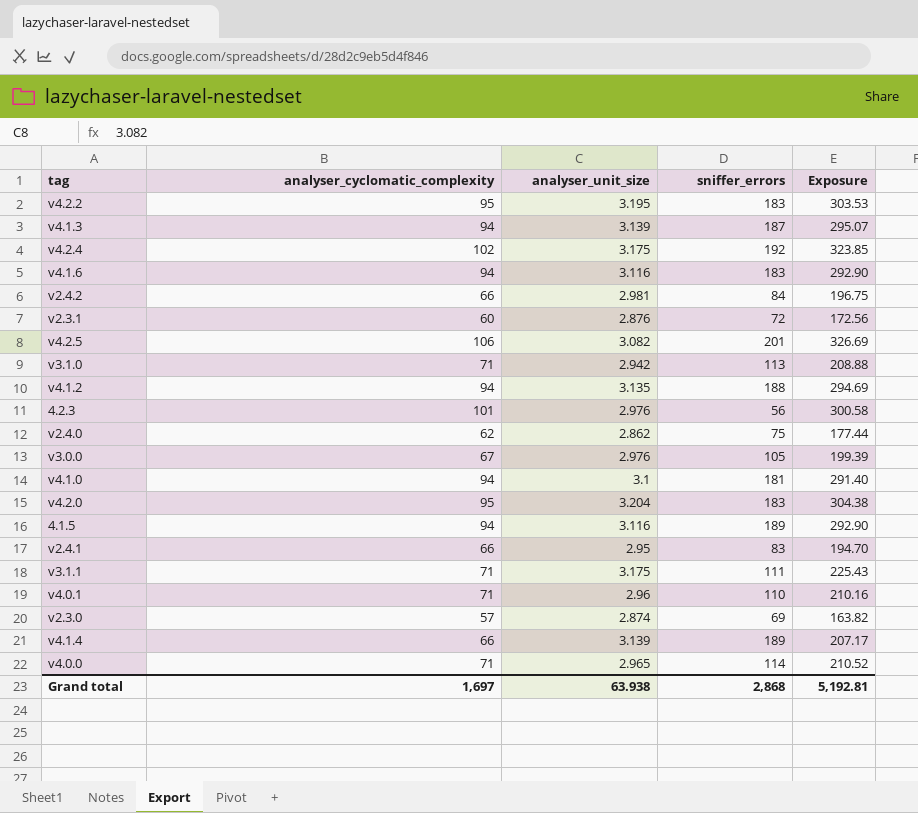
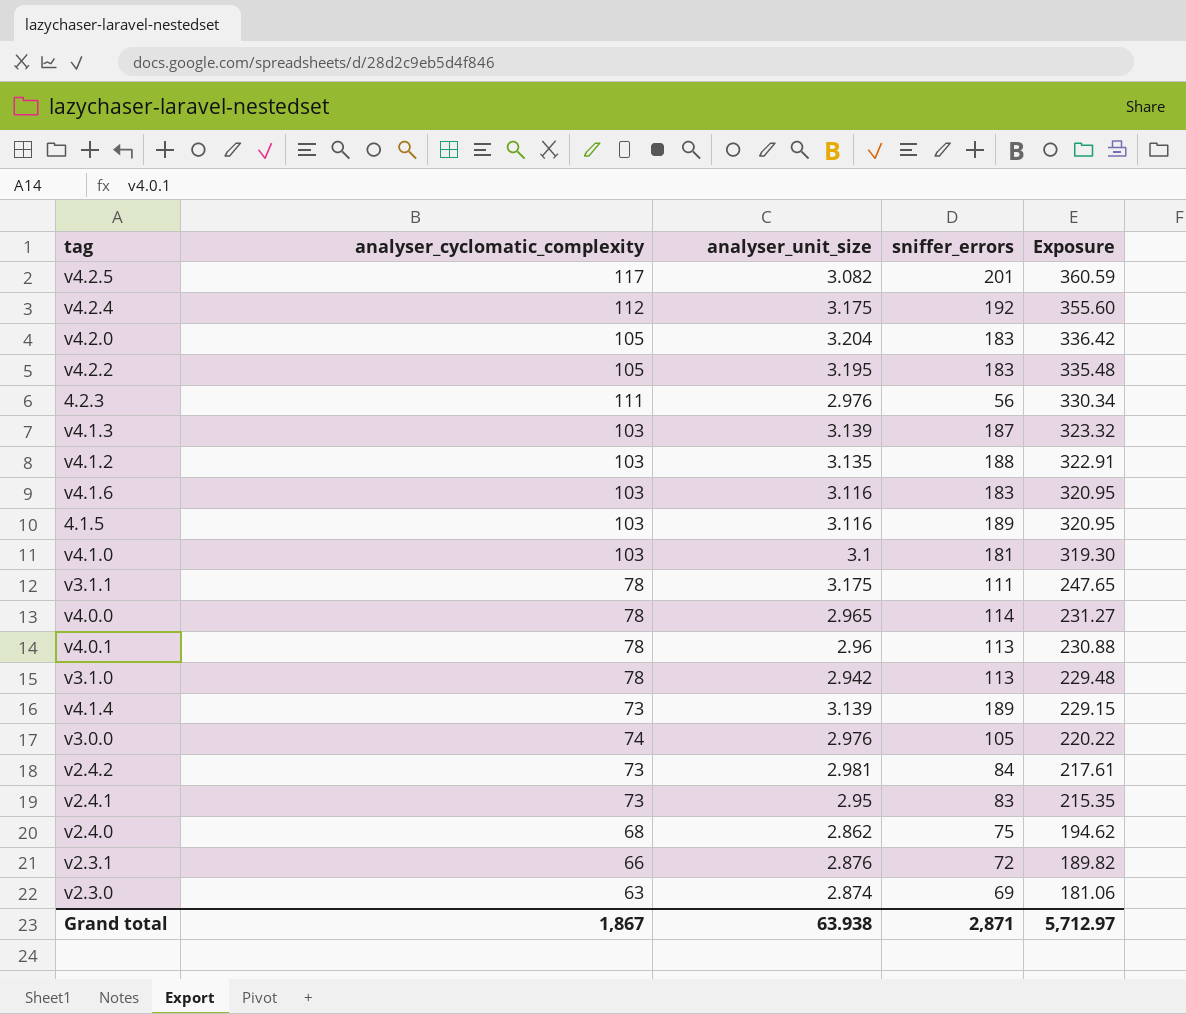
row order: none -> Exposure descending
v4.2.5 | analyser_cyclomatic_complexity: 106 -> 117
v4.2.5 | Exposure: 326.69 -> 360.59
v4.2.4 | analyser_cyclomatic_complexity: 102 -> 112
v4.2.4 | Exposure: 323.85 -> 355.60
v4.2.0 | analyser_cyclomatic_complexity: 95 -> 105
v4.2.0 | Exposure: 304.38 -> 336.42
v4.2.2 | analyser_cyclomatic_complexity: 95 -> 105
v4.2.2 | Exposure: 303.53 -> 335.48
4.2.3 | analyser_cyclomatic_complexity: 101 -> 111
4.2.3 | Exposure: 300.58 -> 330.34
v4.1.3 | analyser_cyclomatic_complexity: 94 -> 103
v4.1.3 | Exposure: 295.07 -> 323.32
v4.1.2 | analyser_cyclomatic_complexity: 94 -> 103
v4.1.2 | Exposure: 294.69 -> 322.91
v4.1.6 | analyser_cyclomatic_complexity: 94 -> 103
v4.1.6 | Exposure: 292.90 -> 320.95
4.1.5 | analyser_cyclomatic_complexity: 94 -> 103
4.1.5 | Exposure: 292.90 -> 320.95
v4.1.0 | analyser_cyclomatic_complexity: 94 -> 103
v4.1.0 | Exposure: 291.40 -> 319.30
v3.1.1 | analyser_cyclomatic_complexity: 71 -> 78
v3.1.1 | Exposure: 225.43 -> 247.65
v4.0.0 | analyser_cyclomatic_complexity: 71 -> 78
v4.0.0 | Exposure: 210.52 -> 231.27
v4.0.1 | analyser_cyclomatic_complexity: 71 -> 78
v4.0.1 | sniffer_errors: 110 -> 113
v4.0.1 | Exposure: 210.16 -> 230.88
v3.1.0 | analyser_cyclomatic_complexity: 71 -> 78
v3.1.0 | Exposure: 208.88 -> 229.48
v4.1.4 | analyser_cyclomatic_complexity: 66 -> 73
v4.1.4 | Exposure: 207.17 -> 229.15
v3.0.0 | analyser_cyclomatic_complexity: 67 -> 74
v3.0.0 | Exposure: 199.39 -> 220.22
v2.4.2 | analyser_cyclomatic_complexity: 66 -> 73
v2.4.2 | Exposure: 196.75 -> 217.61
v2.4.1 | analyser_cyclomatic_complexity: 66 -> 73
v2.4.1 | Exposure: 194.70 -> 215.35
v2.4.0 | analyser_cyclomatic_complexity: 62 -> 68
v2.4.0 | Exposure: 177.44 -> 194.62
v2.3.1 | analyser_cyclomatic_complexity: 60 -> 66
v2.3.1 | Exposure: 172.56 -> 189.82
v2.3.0 | analyser_cyclomatic_complexity: 57 -> 63
v2.3.0 | Exposure: 163.82 -> 181.06
Grand total | analyser_cyclomatic_complexity: 1,697 -> 1,867
Grand total | sniffer_errors: 2,868 -> 2,871
Grand total | Exposure: 5,192.81 -> 5,712.97

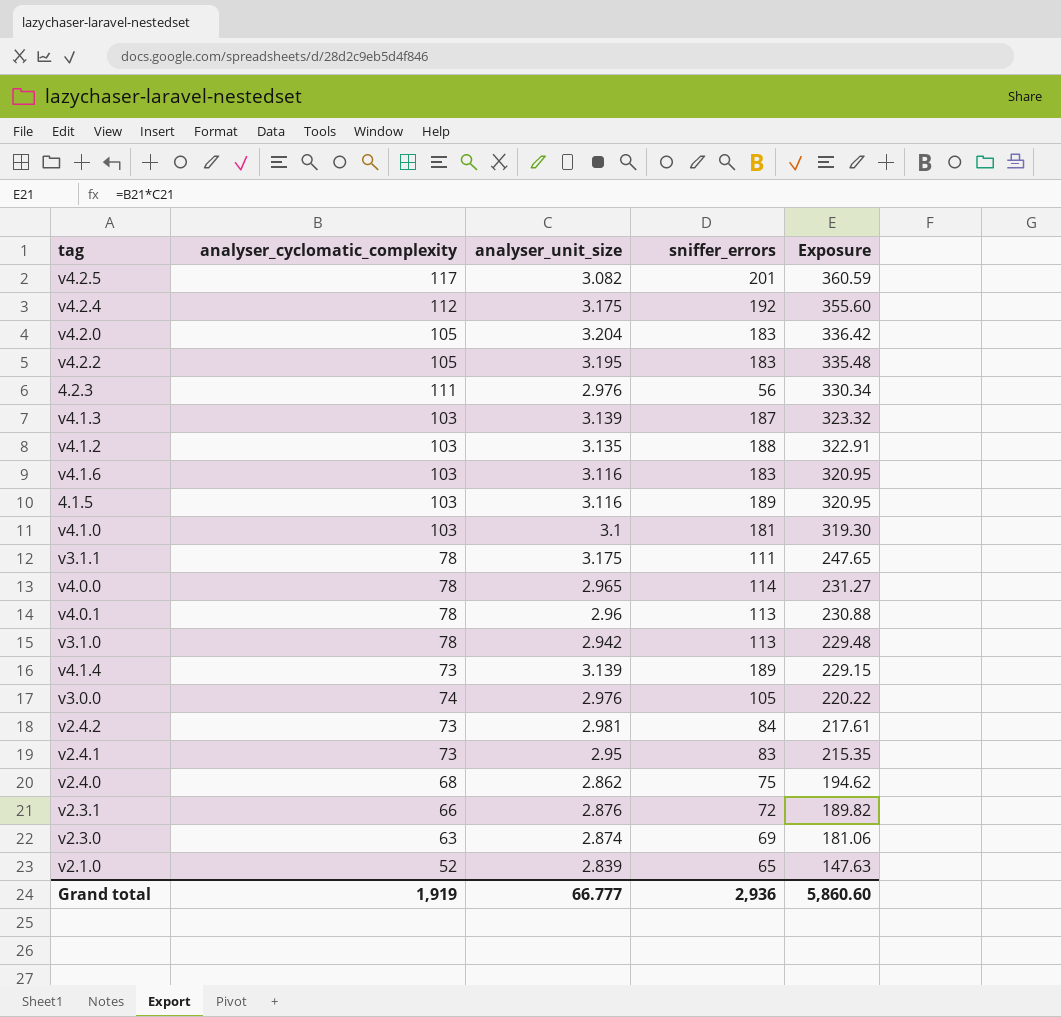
row v2.1.0: none -> 52 | 2.839 | 65 | 147.63
Grand total | analyser_cyclomatic_complexity: 1,867 -> 1,919
Grand total | analyser_unit_size: 63.938 -> 66.777
Grand total | sniffer_errors: 2,871 -> 2,936
Grand total | Exposure: 5,712.97 -> 5,860.60

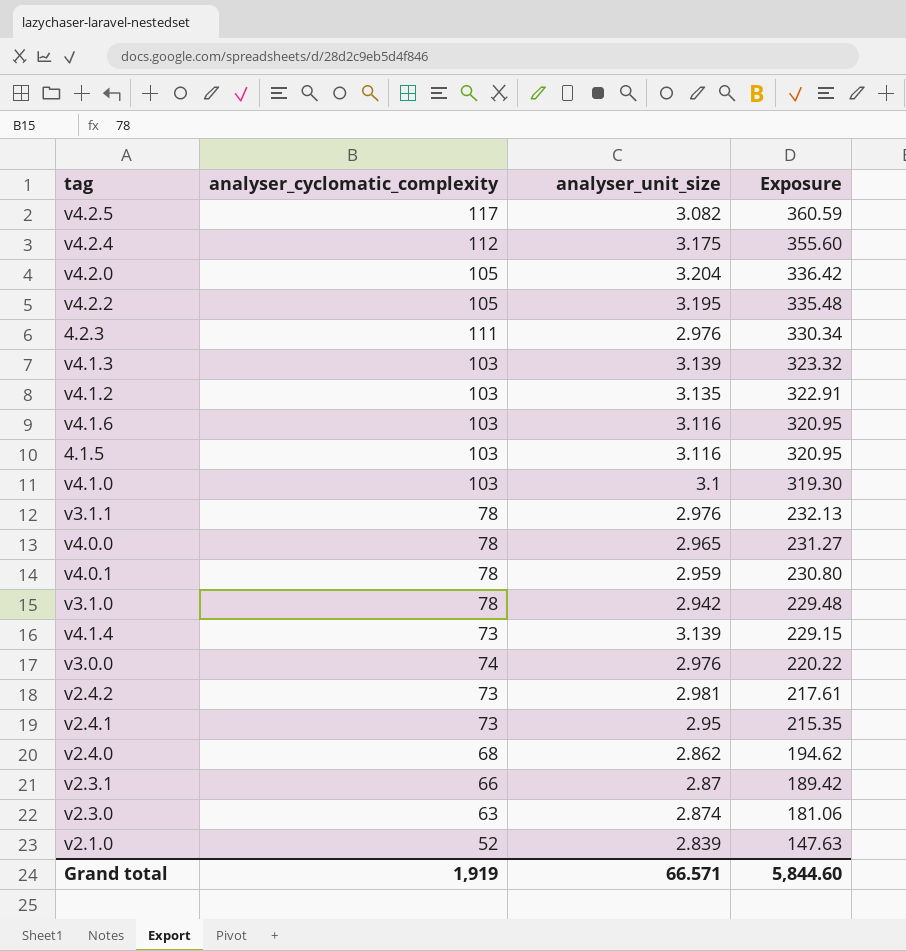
column sniffer_errors | position: 4 -> none
v3.1.1 | analyser_unit_size: 3.175 -> 2.976
v3.1.1 | Exposure: 247.65 -> 232.13
v4.0.1 | analyser_unit_size: 2.96 -> 2.959
v4.0.1 | Exposure: 230.88 -> 230.80
v2.3.1 | analyser_unit_size: 2.876 -> 2.87
v2.3.1 | Exposure: 189.82 -> 189.42
Grand total | analyser_unit_size: 66.777 -> 66.571
Grand total | Exposure: 5,860.60 -> 5,844.60

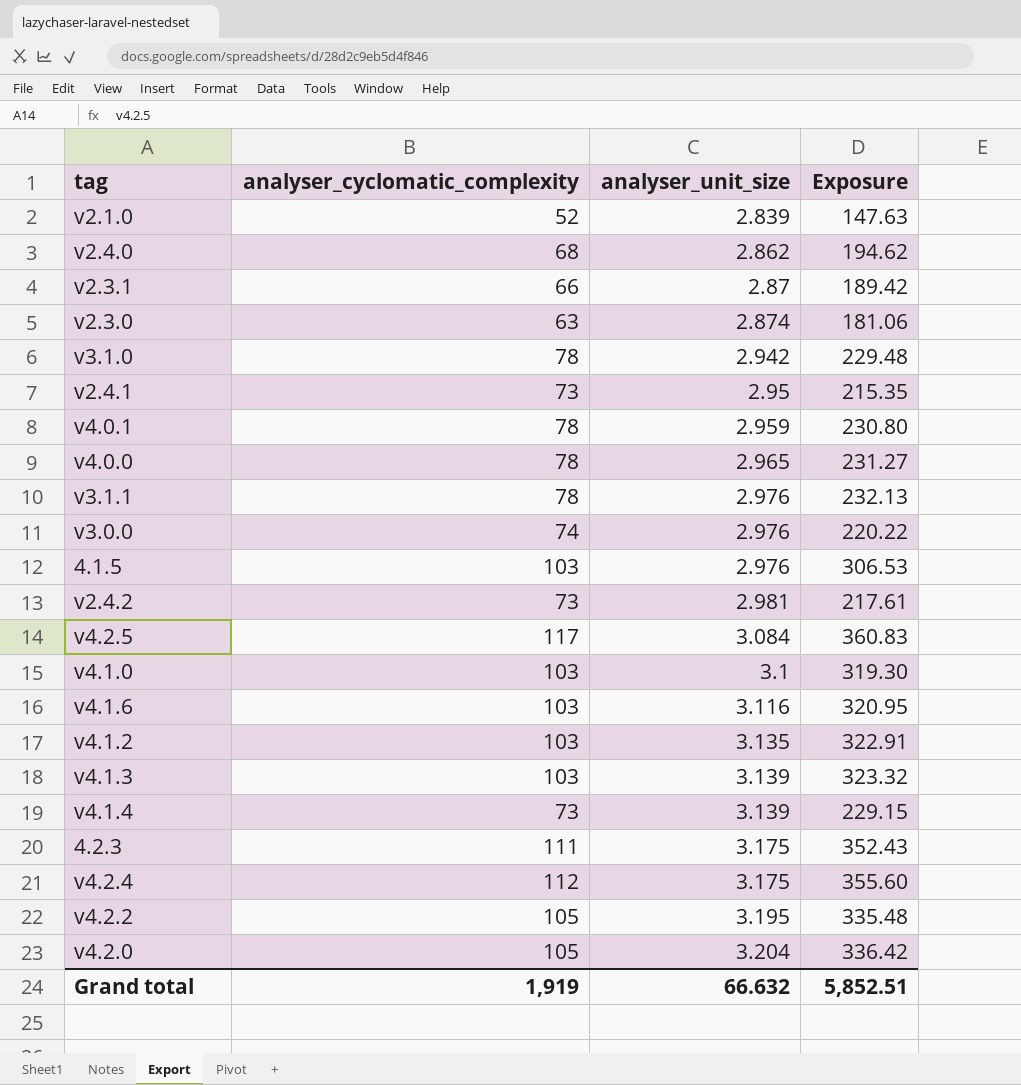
row order: Exposure descending -> analyser_unit_size ascending
4.1.5 | analyser_unit_size: 3.116 -> 2.976
4.1.5 | Exposure: 320.95 -> 306.53
v4.2.5 | analyser_unit_size: 3.082 -> 3.084
v4.2.5 | Exposure: 360.59 -> 360.83
4.2.3 | analyser_unit_size: 2.976 -> 3.175
4.2.3 | Exposure: 330.34 -> 352.43
Grand total | analyser_unit_size: 66.571 -> 66.632
Grand total | Exposure: 5,844.60 -> 5,852.51

